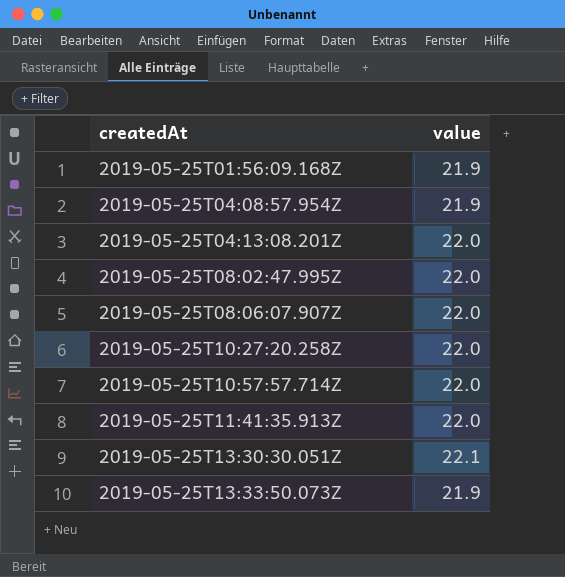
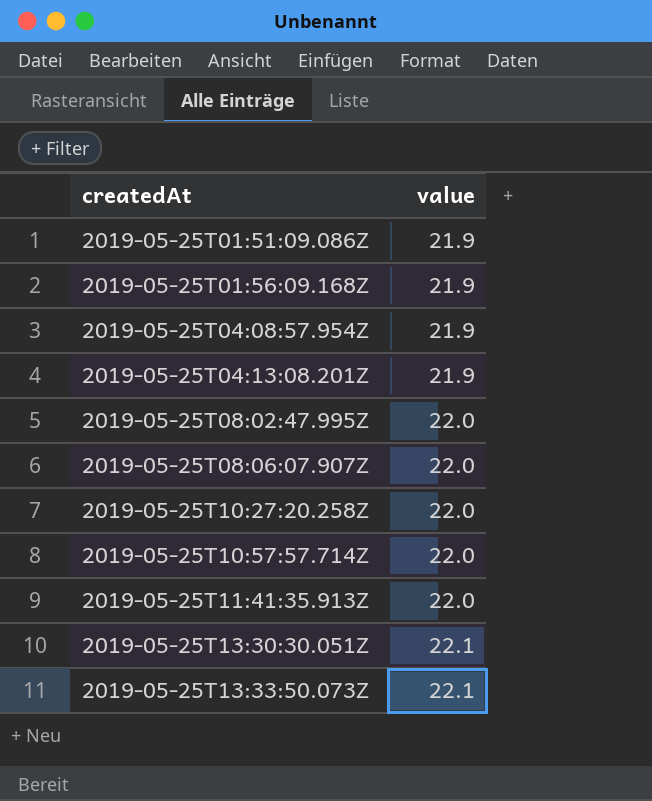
row 2019-05-25T01:51:09.086Z: none -> 21.9
2019-05-25T04:13:08.201Z | value: 22.0 -> 21.9
2019-05-25T13:33:50.073Z | value: 21.9 -> 22.1

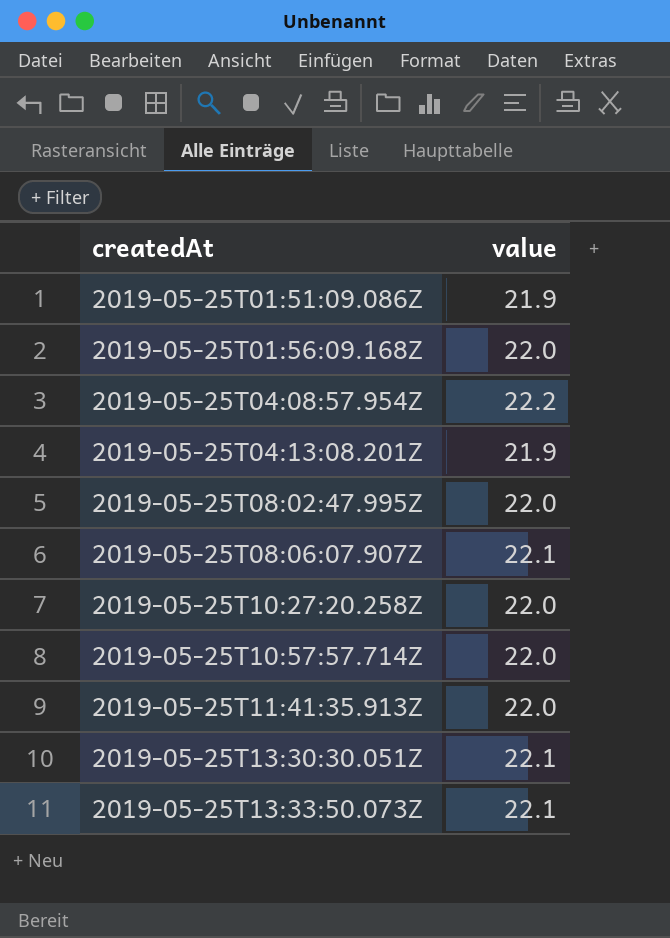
2019-05-25T01:56:09.168Z | value: 21.9 -> 22.0
2019-05-25T04:08:57.954Z | value: 21.9 -> 22.2
2019-05-25T08:06:07.907Z | value: 22.0 -> 22.1

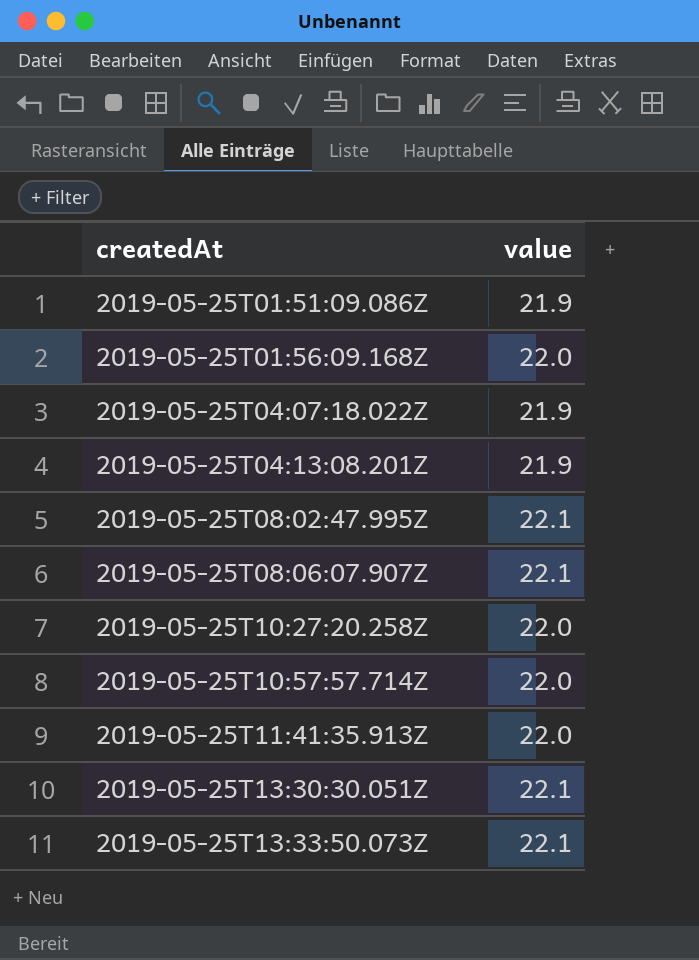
row 2019-05-25T04:08:57.954Z: 22.2 -> none
row 2019-05-25T04:07:18.022Z: none -> 21.9
2019-05-25T08:02:47.995Z | value: 22.0 -> 22.1

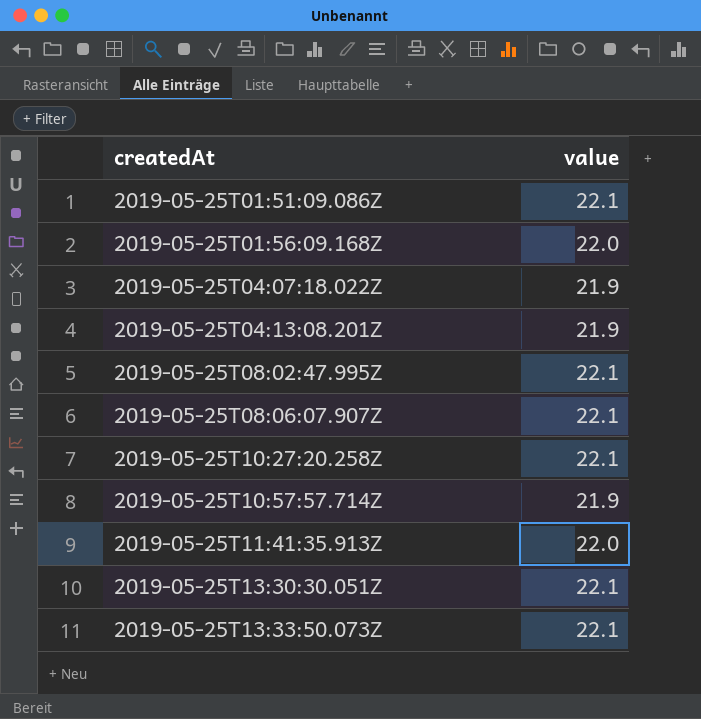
2019-05-25T01:51:09.086Z | value: 21.9 -> 22.1
2019-05-25T10:27:20.258Z | value: 22.0 -> 22.1
2019-05-25T10:57:57.714Z | value: 22.0 -> 21.9

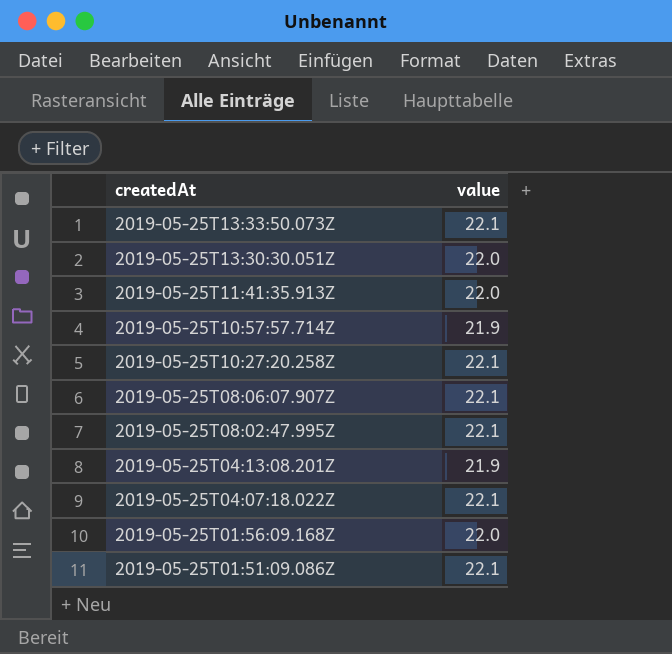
row order: createdAt ascending -> createdAt descending
2019-05-25T13:30:30.051Z | value: 22.1 -> 22.0
2019-05-25T04:07:18.022Z | value: 21.9 -> 22.1

